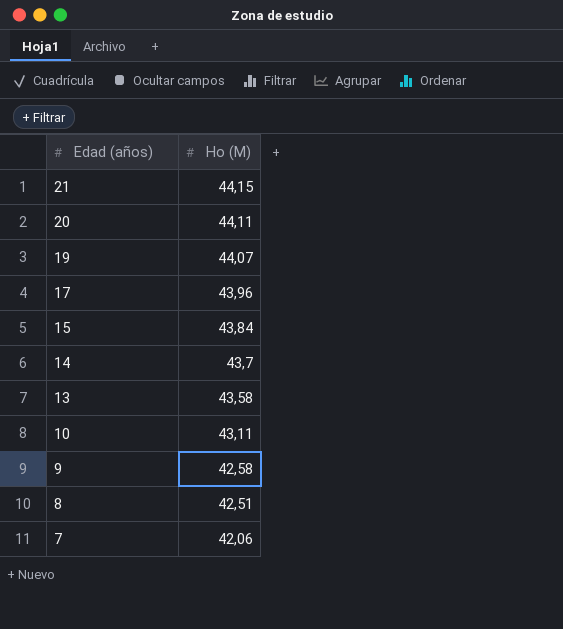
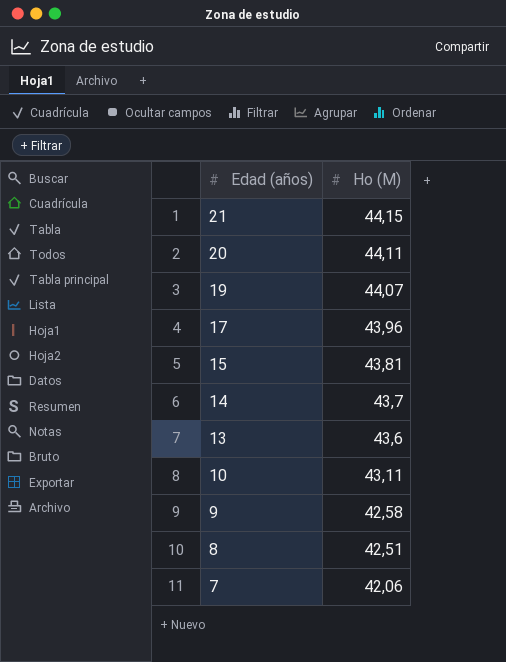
15 | Ho (M): 43,84 -> 43,81
13 | Ho (M): 43,58 -> 43,6

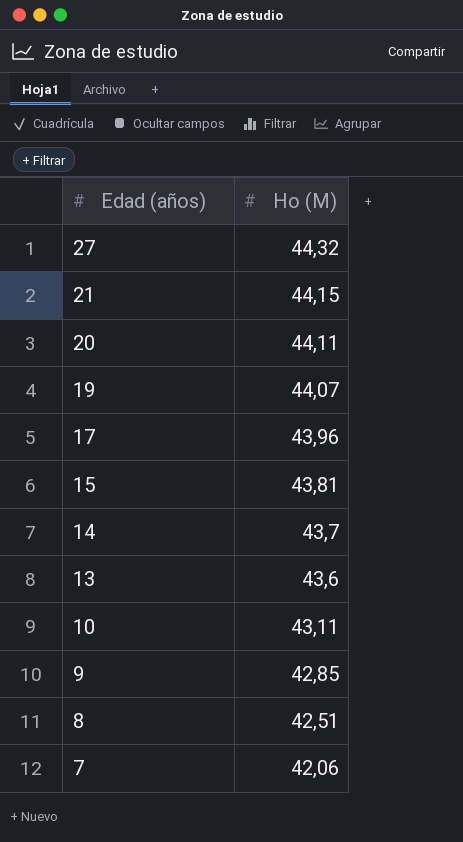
row 27: none -> 44,32
9 | Ho (M): 42,58 -> 42,85

